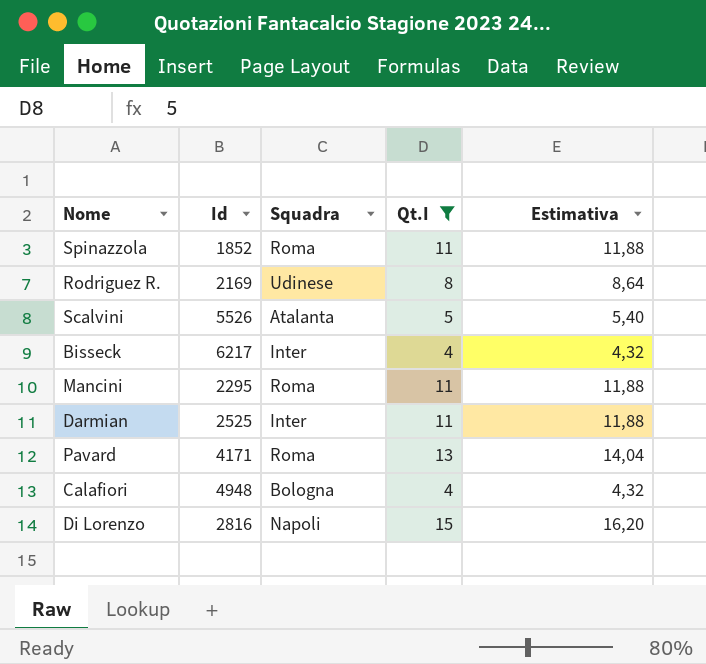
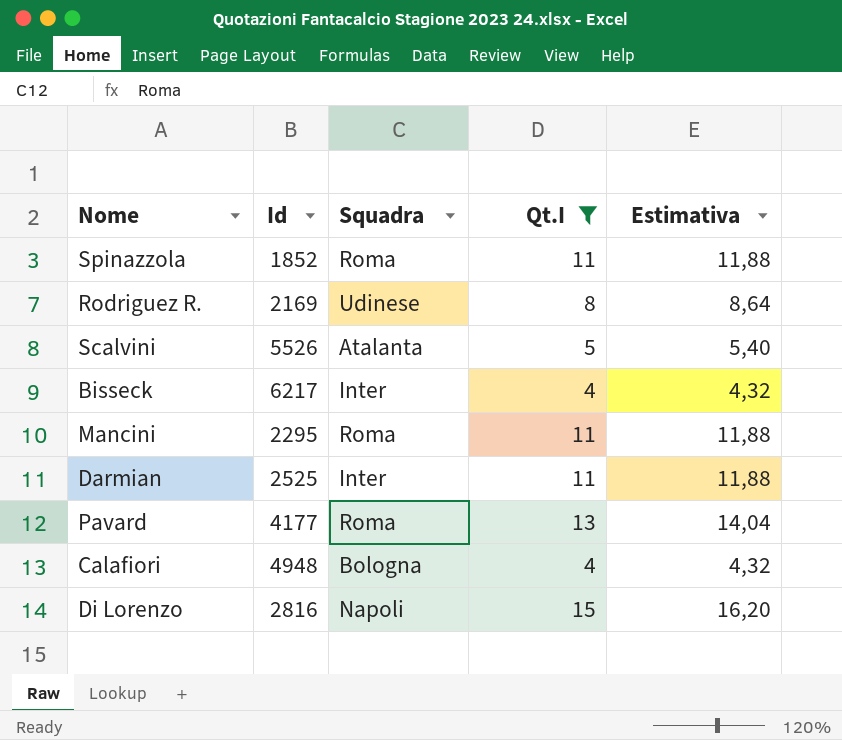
Pavard | Id: 4171 -> 4177

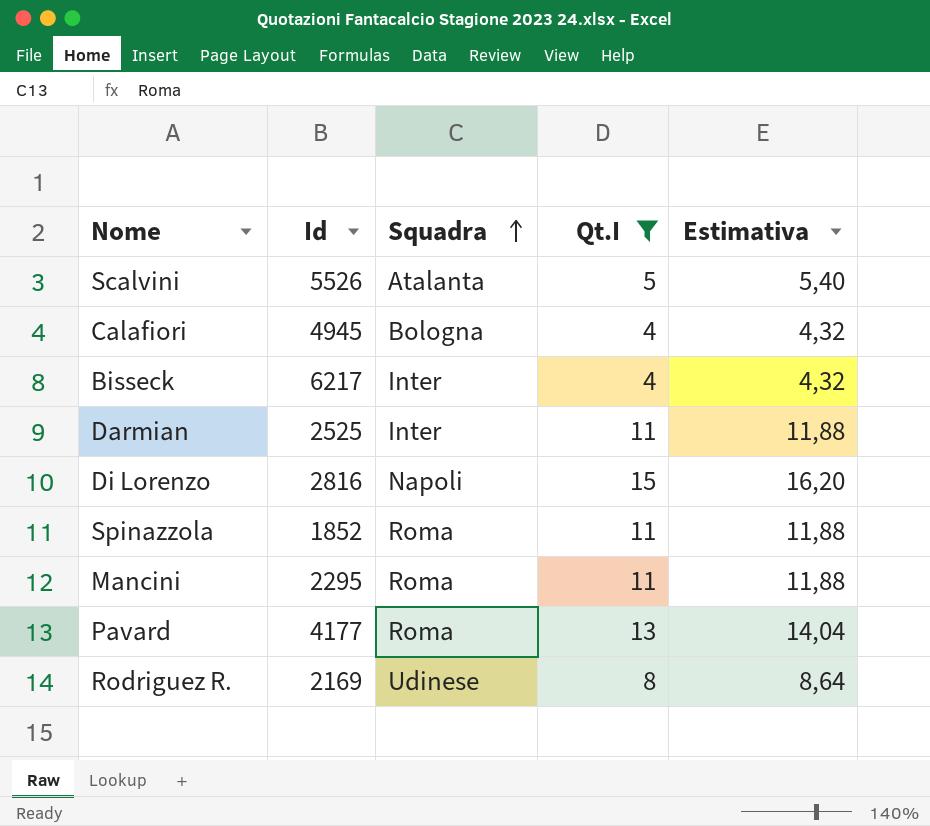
row order: none -> Squadra ascending
Calafiori | Id: 4948 -> 4945

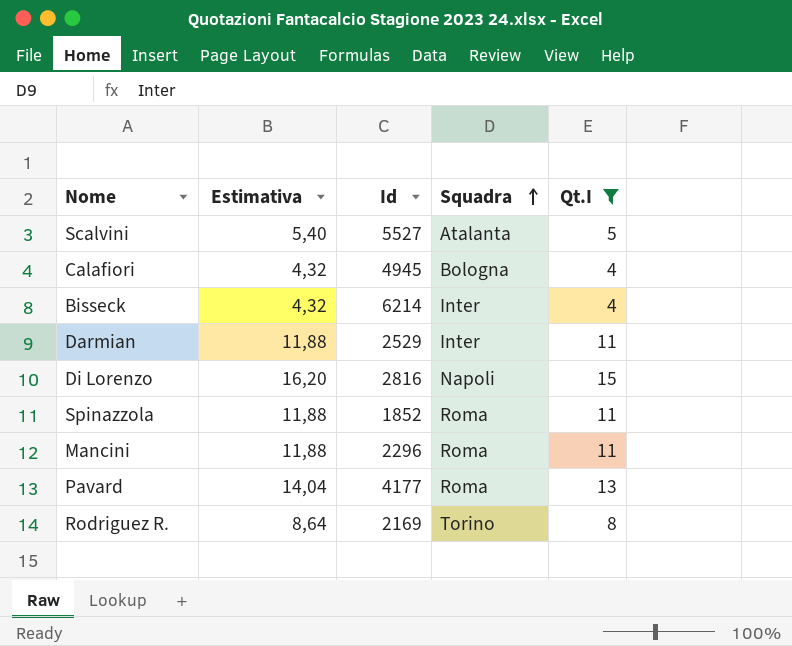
column Estimativa | position: 5 -> 2
Scalvini | Id: 5526 -> 5527
Bisseck | Id: 6217 -> 6214
Darmian | Id: 2525 -> 2529
Mancini | Id: 2295 -> 2296
Rodriguez R. | Squadra: Udinese -> Torino

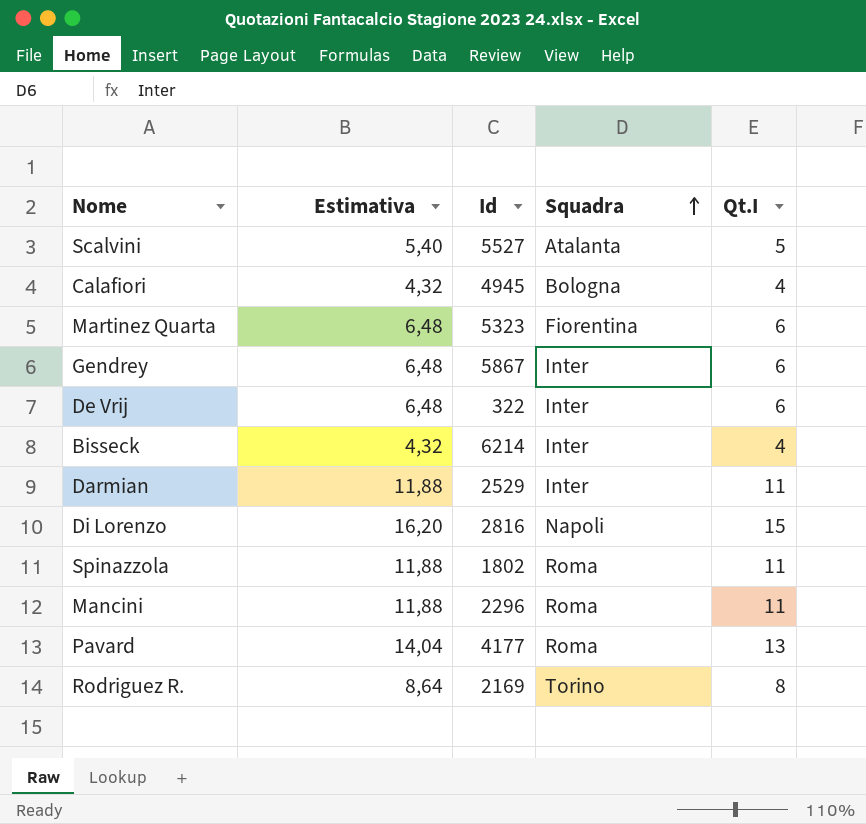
filter: Qt.I != 6 -> none
Spinazzola | Id: 1852 -> 1802

